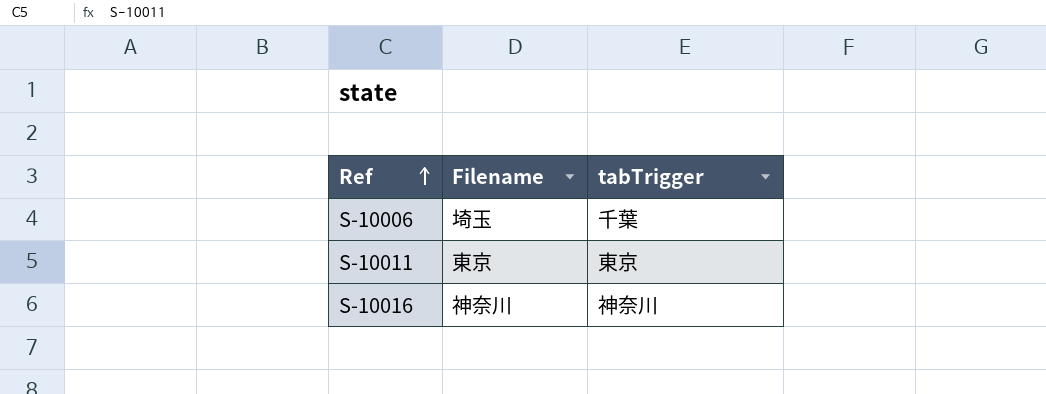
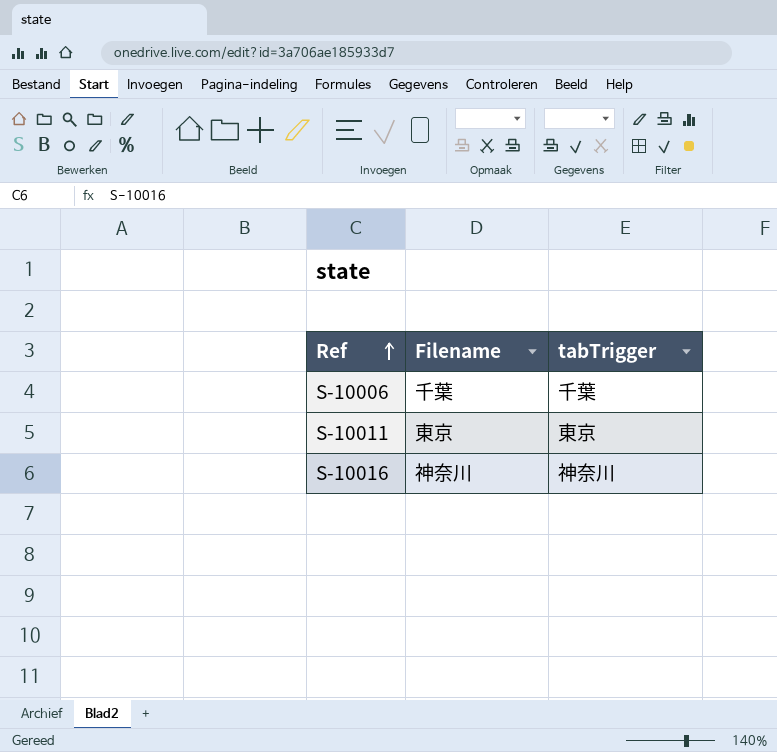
S-10006 | Filename: 埼玉 -> 千葉

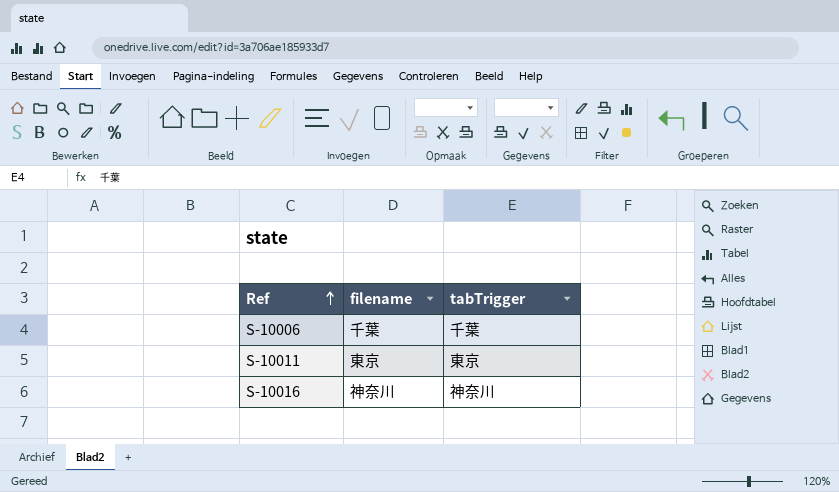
column name: Filename -> filename

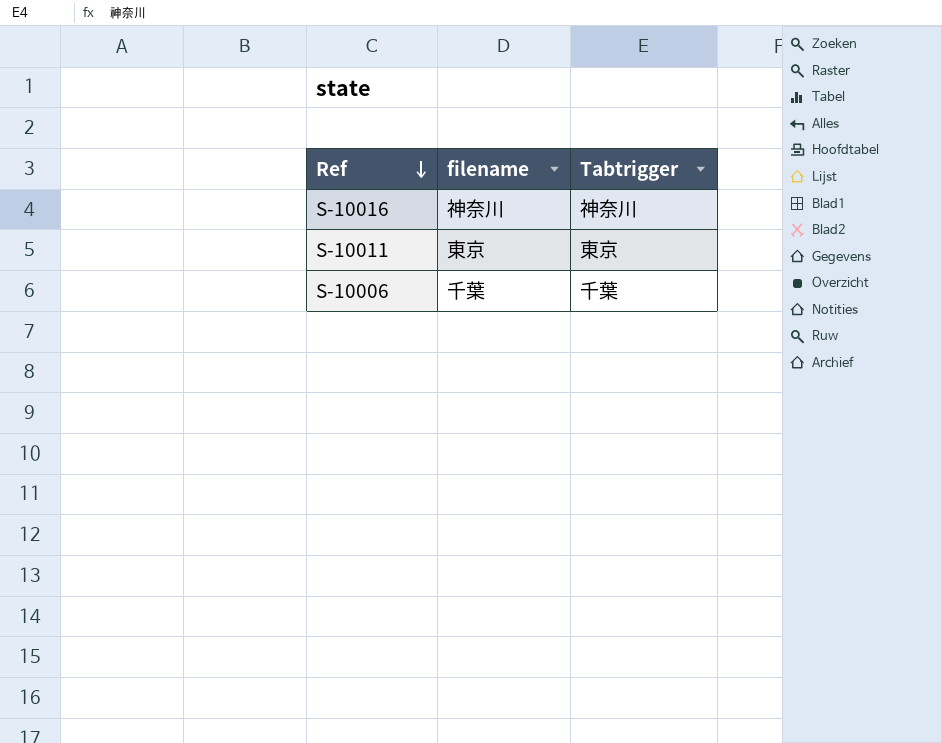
row order: Ref ascending -> Ref descending
column name: tabTrigger -> Tabtrigger

